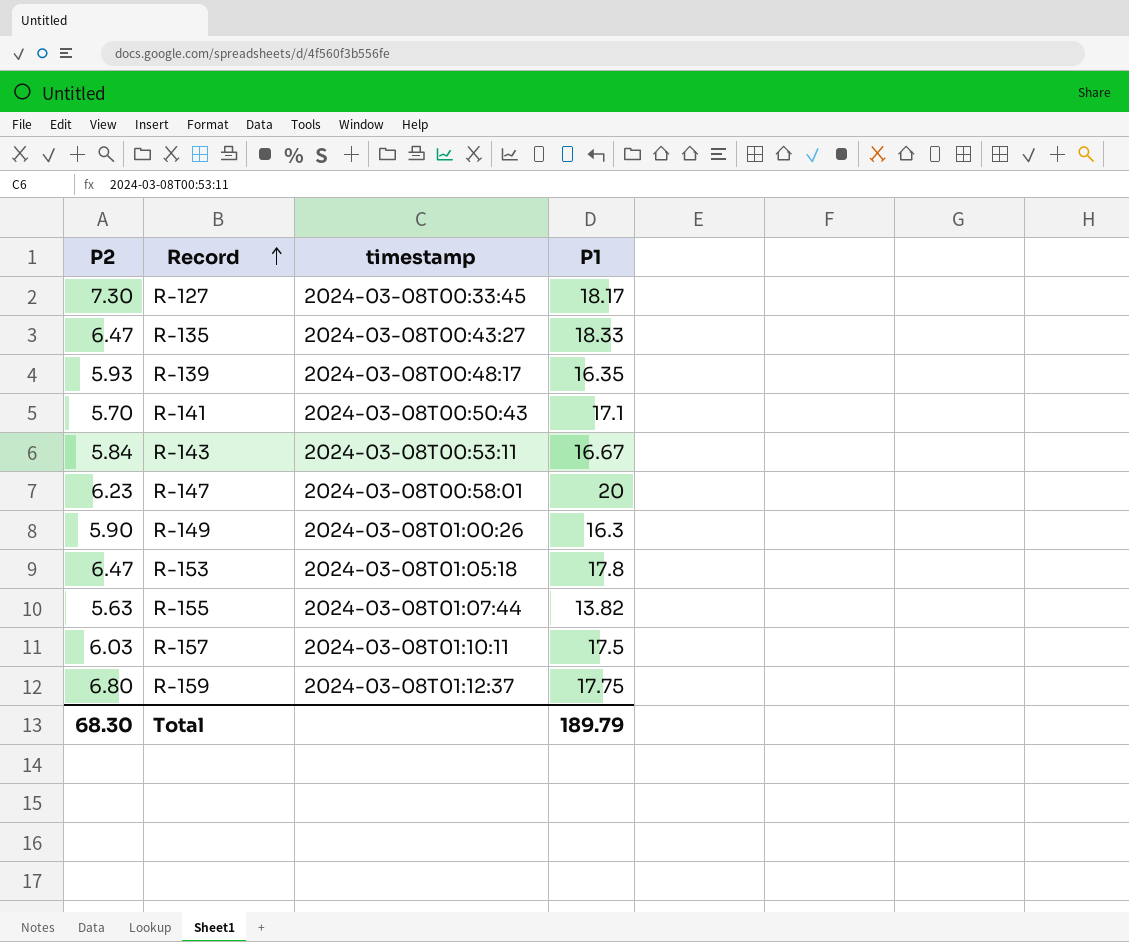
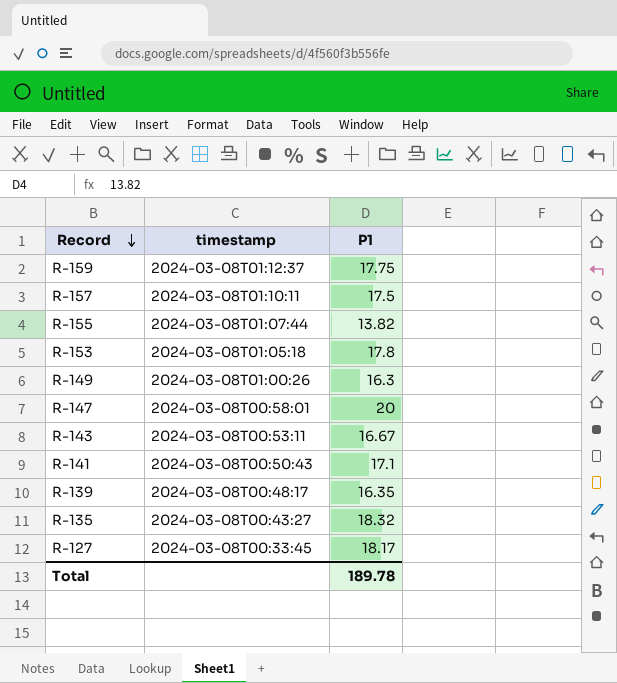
row order: Record ascending -> Record descending
column P2 | position: 1 -> none
R-135 | P1: 18.33 -> 18.32
Total | P1: 189.79 -> 189.78

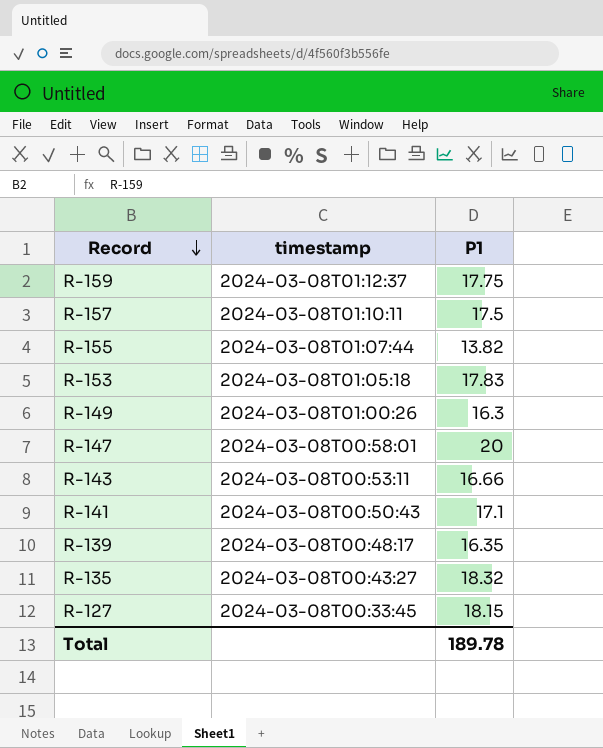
R-153 | P1: 17.8 -> 17.83
R-143 | P1: 16.67 -> 16.66
R-127 | P1: 18.17 -> 18.15

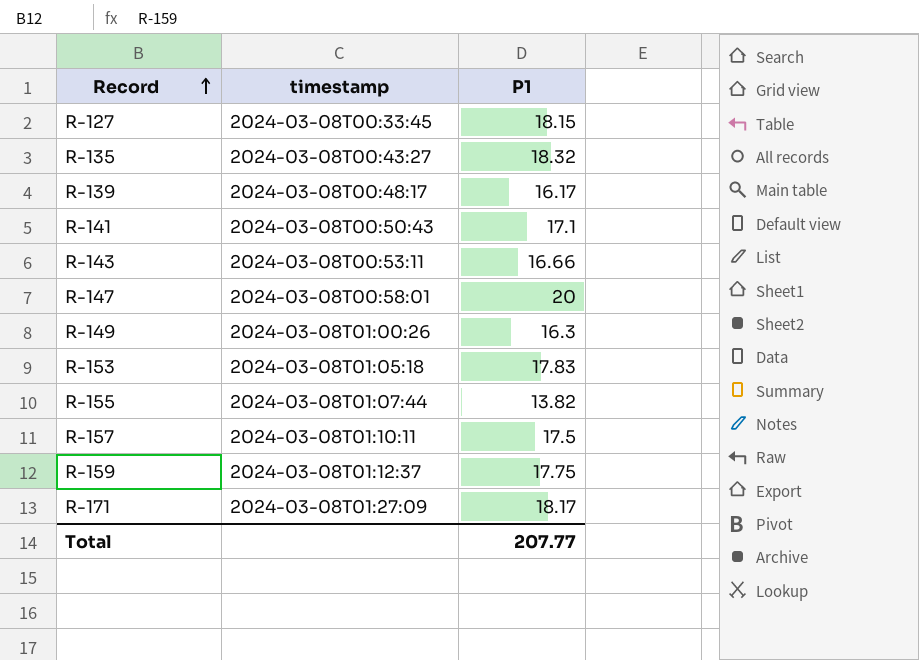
row order: Record descending -> Record ascending
R-139 | P1: 16.35 -> 16.17
row R-171: none -> 2024-03-08T01:27:09 | 18.17
Total | P1: 189.78 -> 207.77

